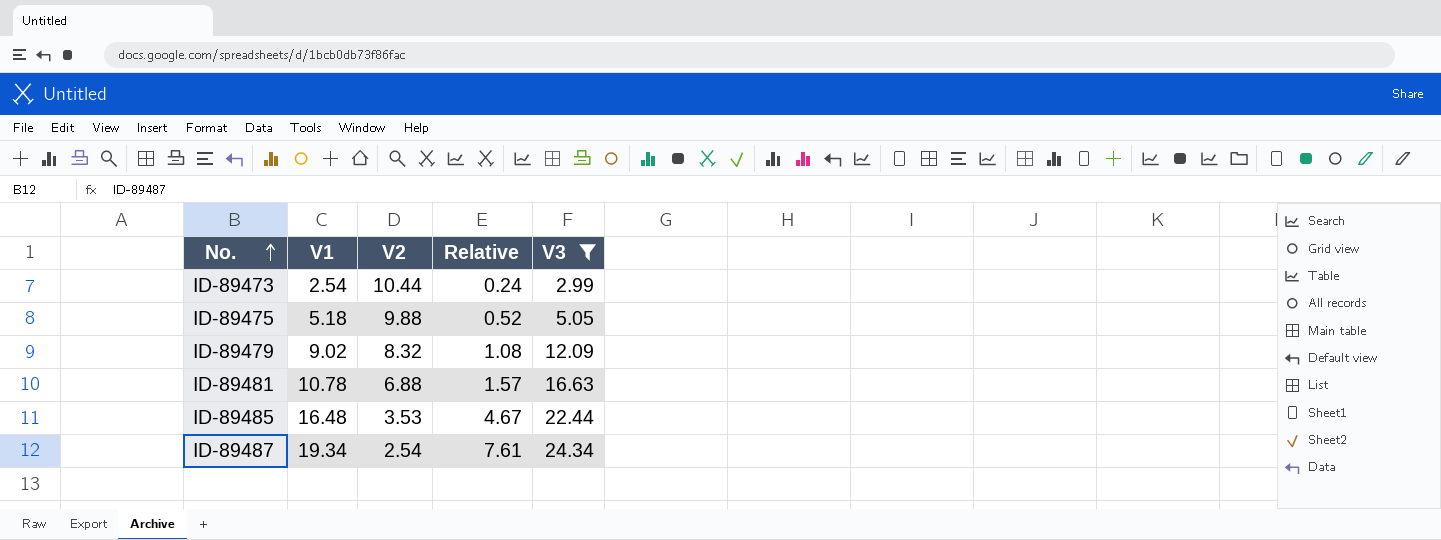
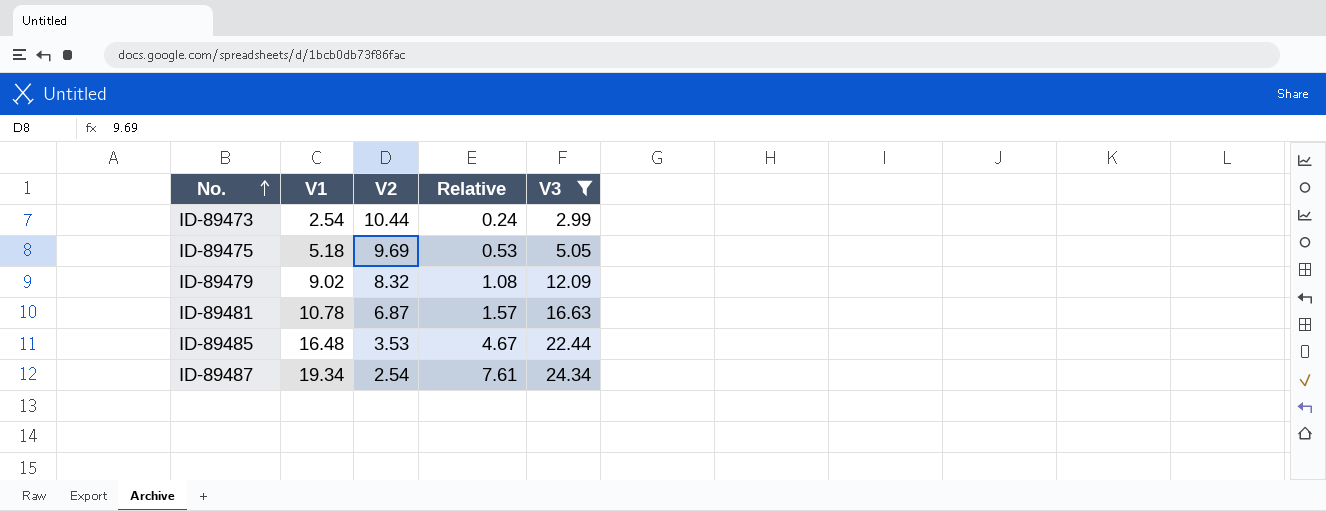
ID-89475 | V2: 9.88 -> 9.69
ID-89475 | Relative: 0.52 -> 0.53
ID-89481 | V2: 6.88 -> 6.87

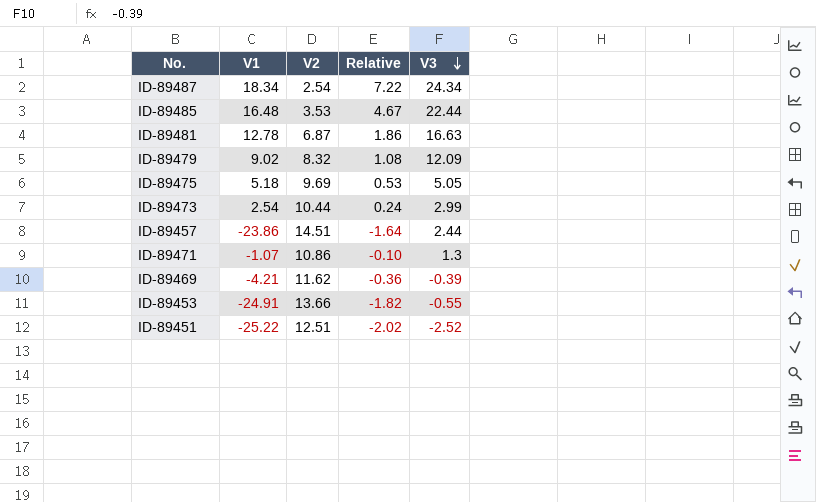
filter: V3 >= 2.99 -> none
row order: No. ascending -> V3 descending
ID-89487 | V1: 19.34 -> 18.34
ID-89487 | Relative: 7.61 -> 7.22
ID-89481 | V1: 10.78 -> 12.78
ID-89481 | Relative: 1.57 -> 1.86

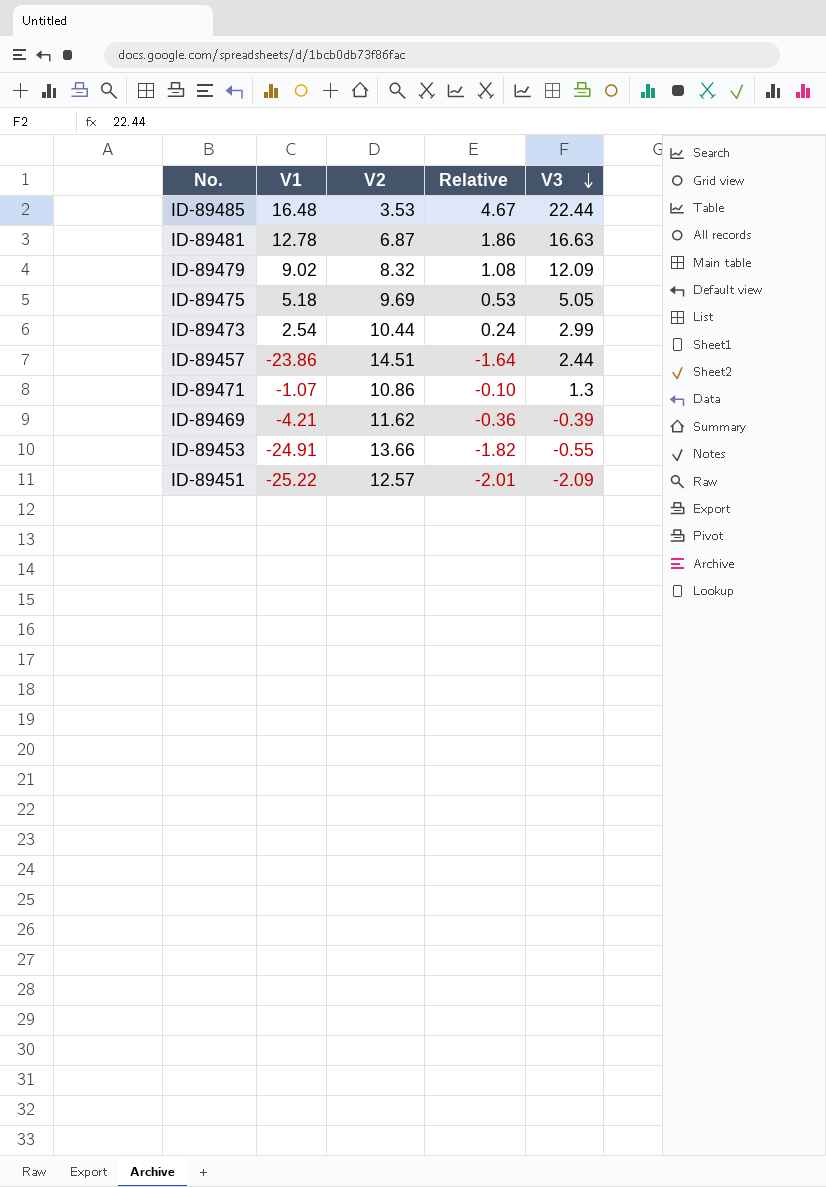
row ID-89487: 18.34 | 2.54 | 7.22 | 24.34 -> none
ID-89451 | V2: 12.51 -> 12.57
ID-89451 | Relative: -2.02 -> -2.01
ID-89451 | V3: -2.52 -> -2.09

